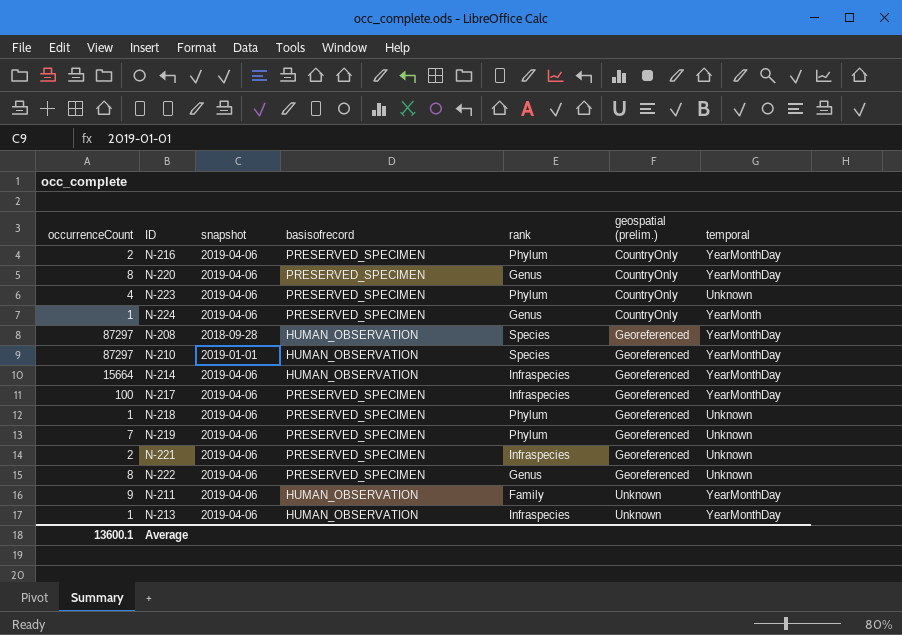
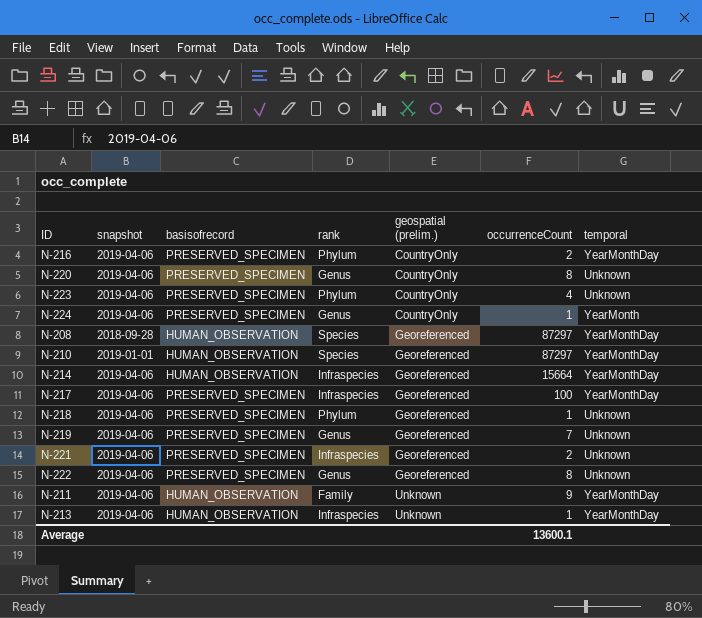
column occurrenceCount | position: 1 -> 6
N-220 | temporal: YearMonthDay -> Unknown
N-219 | rank: Phylum -> Genus

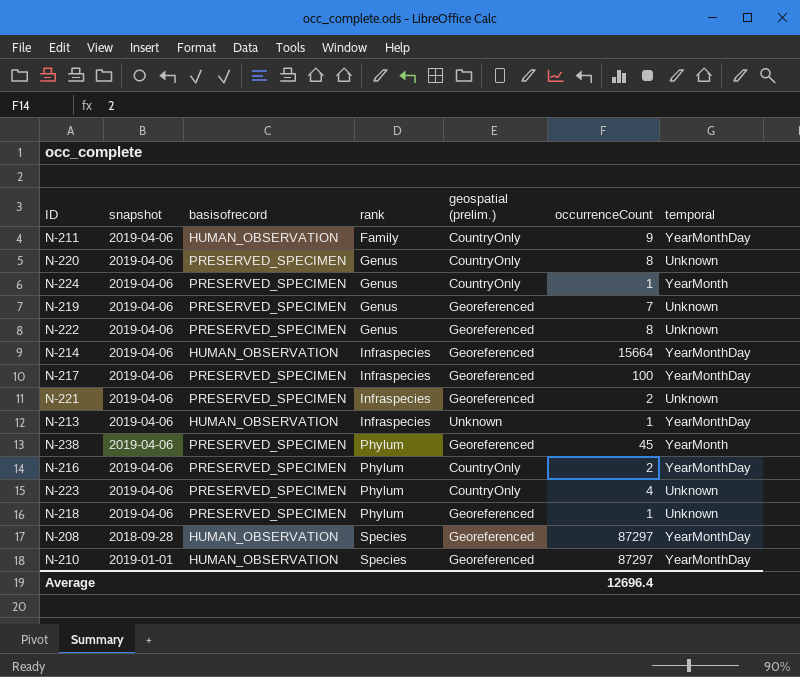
row order: geospatial (prelim.) ascending -> rank ascending
N-211 | geospatial (prelim.): Unknown -> CountryOnly
row N-238: none -> 2019-04-06 | PRESERVED_SPECIMEN | Phylum | Georeferenced | 45 | YearMonth
Average | occurrenceCount: 13600.1 -> 12696.4

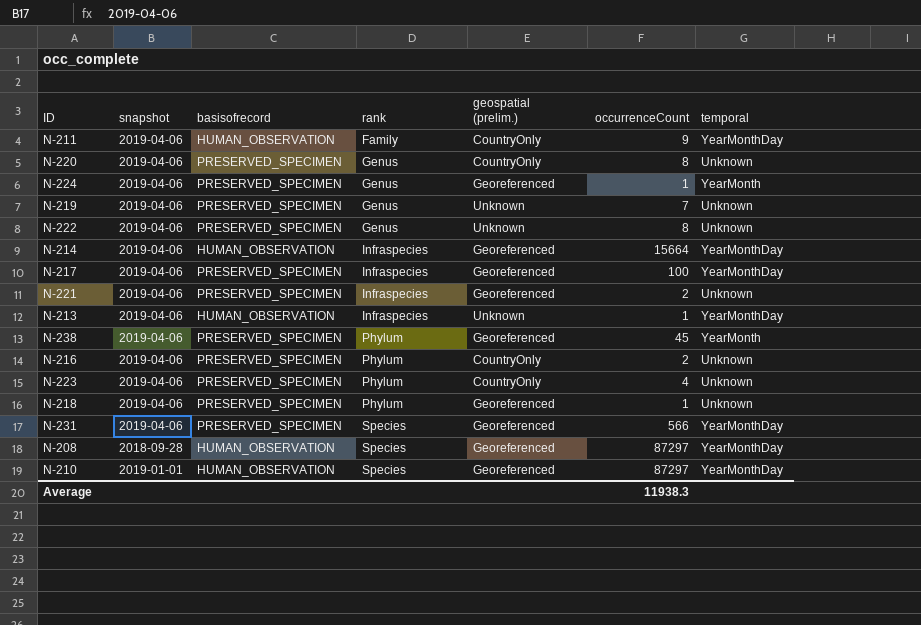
N-224 | geospatial (prelim.): CountryOnly -> Georeferenced
N-219 | geospatial (prelim.): Georeferenced -> Unknown
N-222 | geospatial (prelim.): Georeferenced -> Unknown
N-216 | temporal: YearMonthDay -> Unknown
row N-231: none -> 2019-04-06 | PRESERVED_SPECIMEN | Species | Georeferenced | 566 | YearMonthDay
Average | occurrenceCount: 12696.4 -> 11938.3

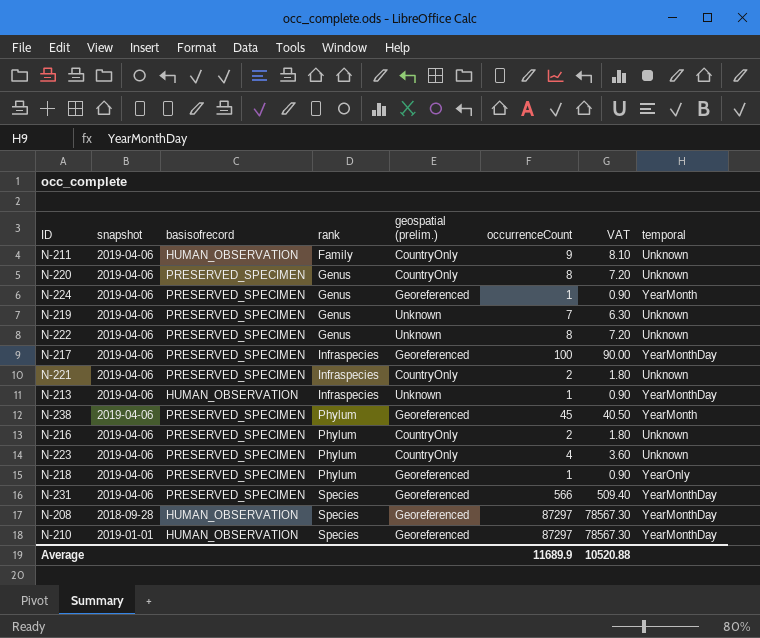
column VAT | formula: none -> [occurrenceCount] * 0.9
row N-214: 2019-04-06 | HUMAN_OBSERVATION | Infraspecies | Georeferenced | 15664 | YearMonthDay -> none
N-211 | temporal: YearMonthDay -> Unknown
N-221 | geospatial (prelim.): Georeferenced -> CountryOnly
N-218 | temporal: Unknown -> YearOnly
Average | occurrenceCount: 11938.3 -> 11689.9

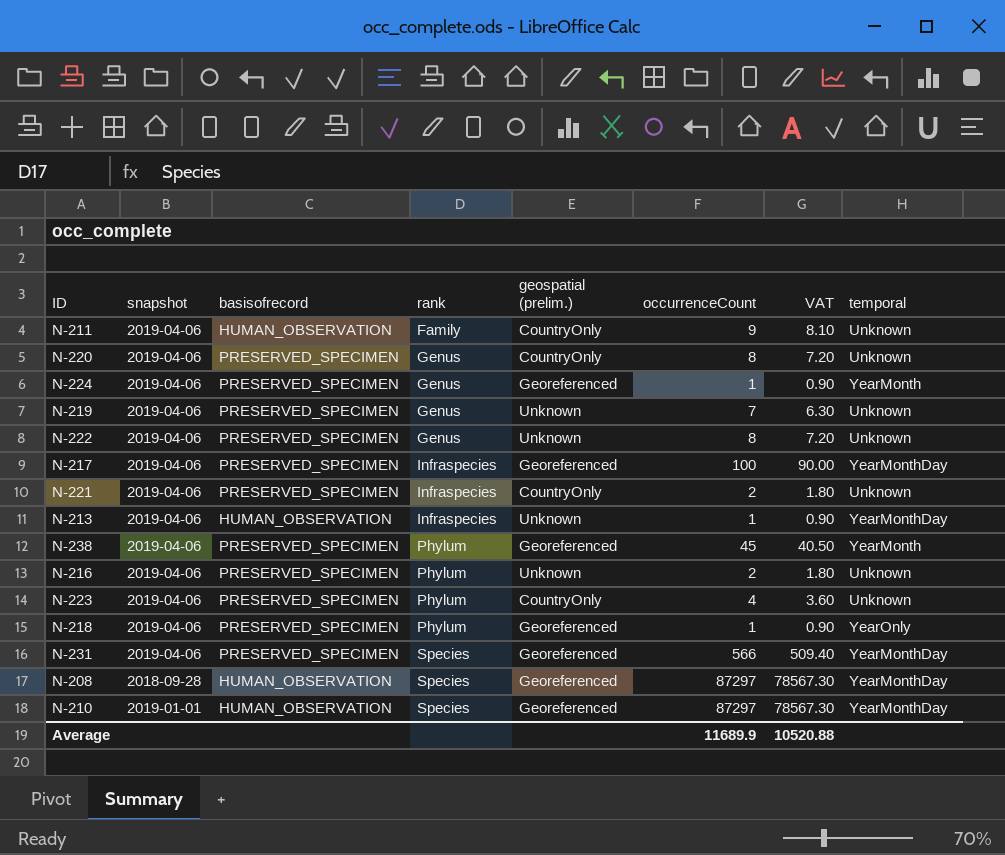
N-216 | geospatial (prelim.): CountryOnly -> Unknown

